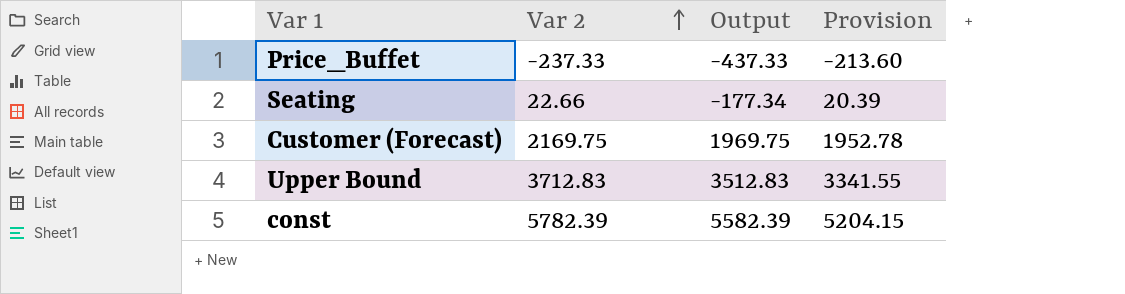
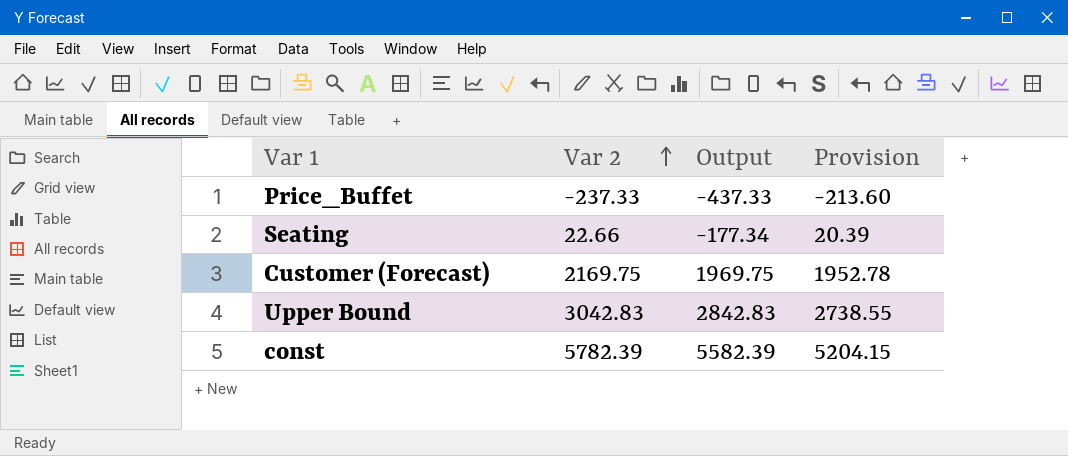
Upper Bound | Var 2: 3712.83 -> 3042.83
Upper Bound | Output: 3512.83 -> 2842.83
Upper Bound | Provision: 3341.55 -> 2738.55

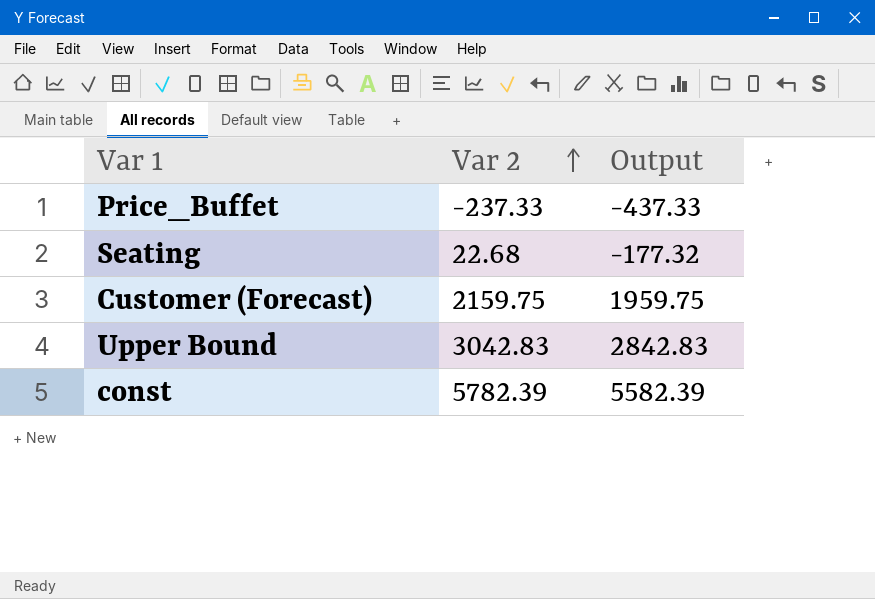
column Provision | formula: [Var 2] * 0.9 -> none
Seating | Var 2: 22.66 -> 22.68
Seating | Output: -177.34 -> -177.32
Customer (Forecast) | Var 2: 2169.75 -> 2159.75
Customer (Forecast) | Output: 1969.75 -> 1959.75

